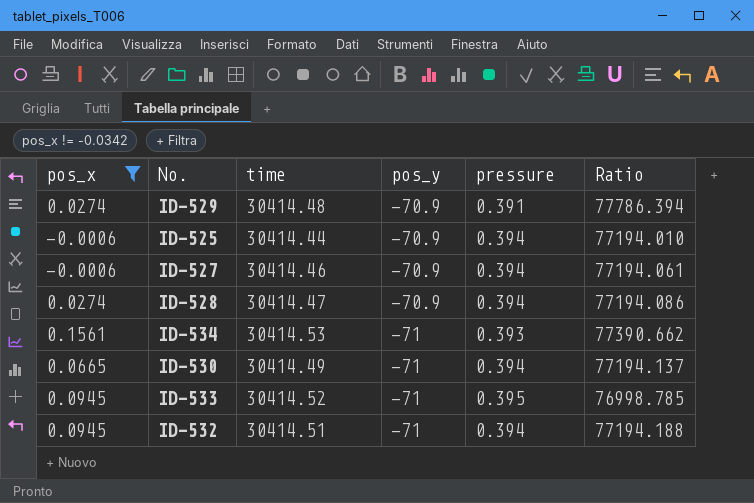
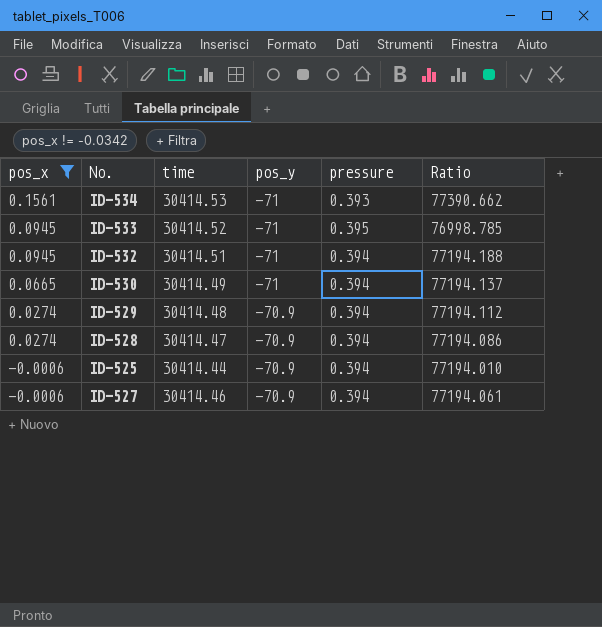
row order: pos_y descending -> pos_x descending
ID-529 | pressure: 0.391 -> 0.394
ID-529 | Ratio: 77786.394 -> 77194.112

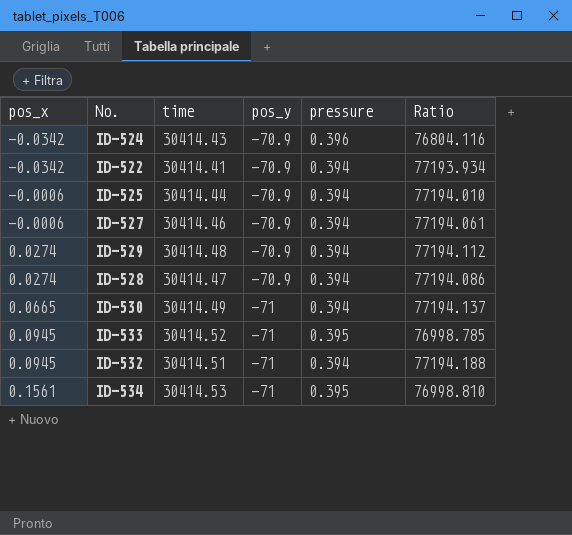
filter: pos_x != -0.0342 -> none
row order: pos_x descending -> pos_x ascending
ID-534 | pressure: 0.393 -> 0.395
ID-534 | Ratio: 77390.662 -> 76998.810

